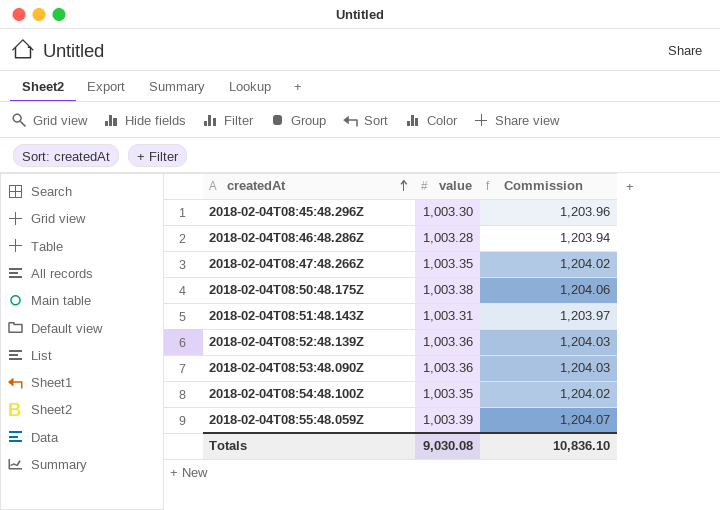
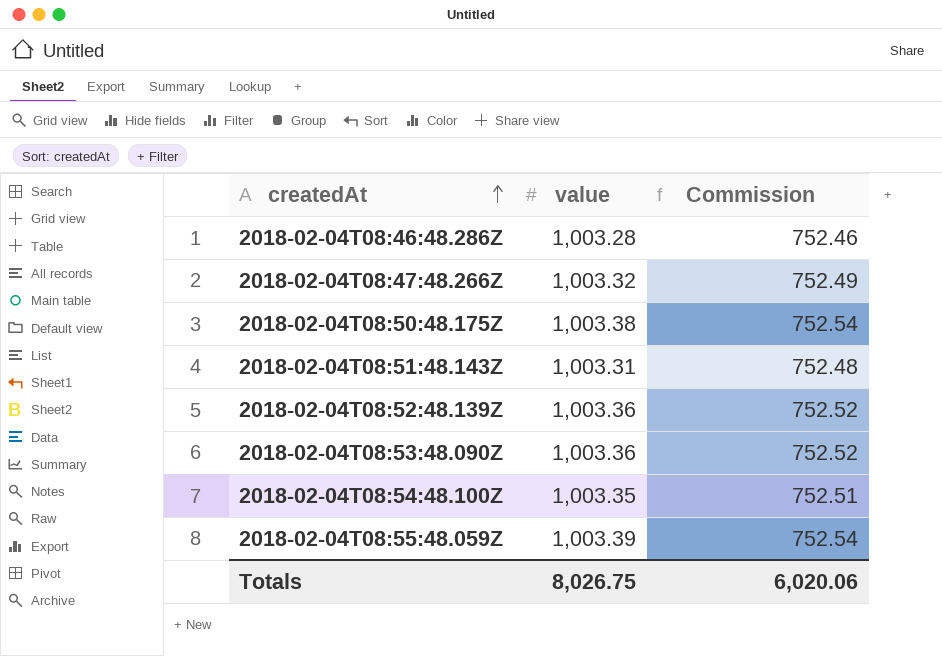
column Commission | formula: [value] * 1.2 -> [value] * 0.75
row 2018-02-04T08:45:48.296Z: 1,003.30 | 1,203.96 -> none
2018-02-04T08:47:48.266Z | value: 1,003.35 -> 1,003.32
Totals | value: 9,030.08 -> 8,026.75
Totals | Commission: 10,836.10 -> 6,020.06

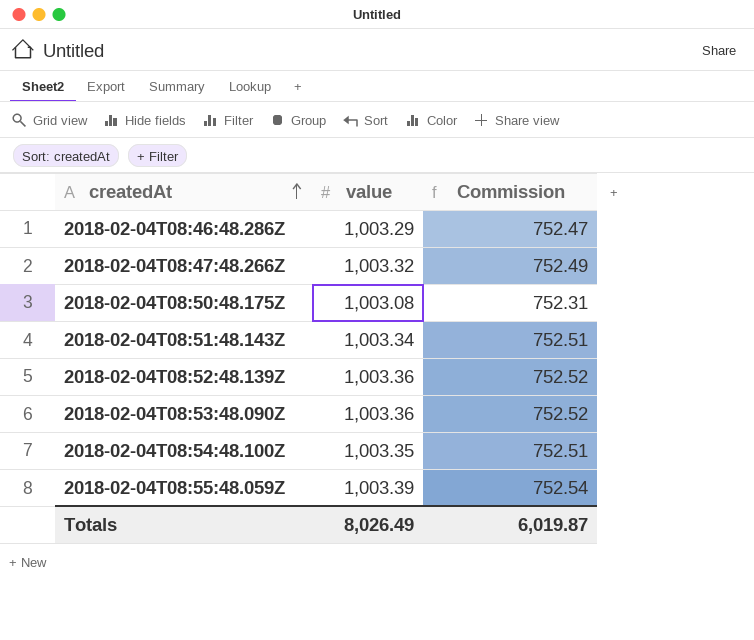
2018-02-04T08:46:48.286Z | value: 1,003.28 -> 1,003.29
2018-02-04T08:46:48.286Z | Commission: 752.46 -> 752.47
2018-02-04T08:50:48.175Z | value: 1,003.38 -> 1,003.08
2018-02-04T08:50:48.175Z | Commission: 752.54 -> 752.31
2018-02-04T08:51:48.143Z | value: 1,003.31 -> 1,003.34
2018-02-04T08:51:48.143Z | Commission: 752.48 -> 752.51
Totals | value: 8,026.75 -> 8,026.49
Totals | Commission: 6,020.06 -> 6,019.87

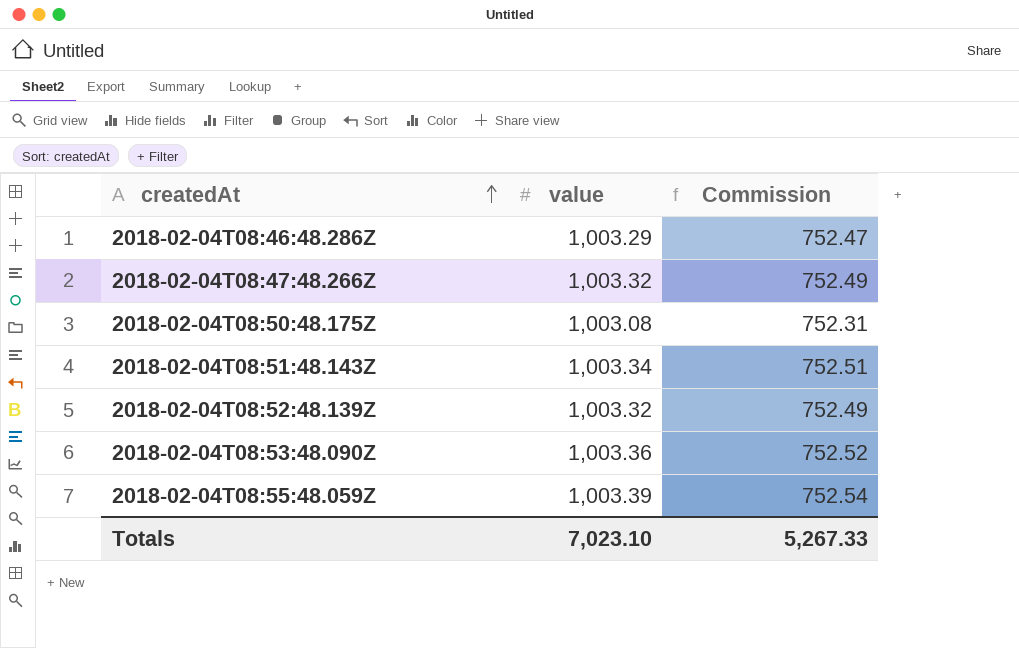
row 2018-02-04T08:54:48.100Z: 1,003.35 | 752.51 -> none
2018-02-04T08:52:48.139Z | value: 1,003.36 -> 1,003.32
2018-02-04T08:52:48.139Z | Commission: 752.52 -> 752.49
Totals | value: 8,026.49 -> 7,023.10
Totals | Commission: 6,019.87 -> 5,267.33

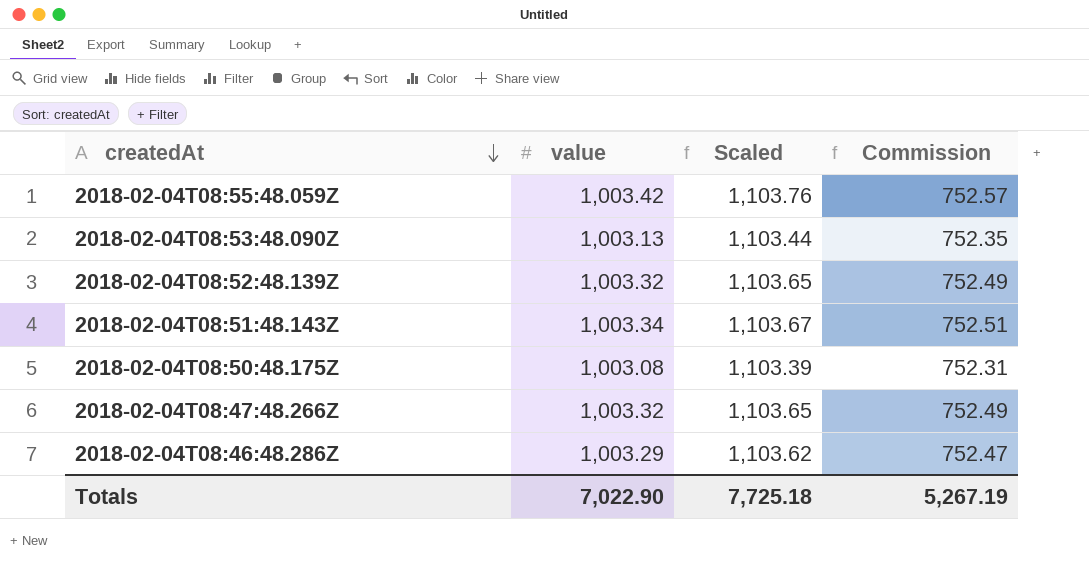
row order: createdAt ascending -> createdAt descending
column Scaled | formula: none -> [value] * 1.1
2018-02-04T08:55:48.059Z | value: 1,003.39 -> 1,003.42
2018-02-04T08:55:48.059Z | Commission: 752.54 -> 752.57
2018-02-04T08:53:48.090Z | value: 1,003.36 -> 1,003.13
2018-02-04T08:53:48.090Z | Commission: 752.52 -> 752.35
Totals | value: 7,023.10 -> 7,022.90
Totals | Commission: 5,267.33 -> 5,267.19

